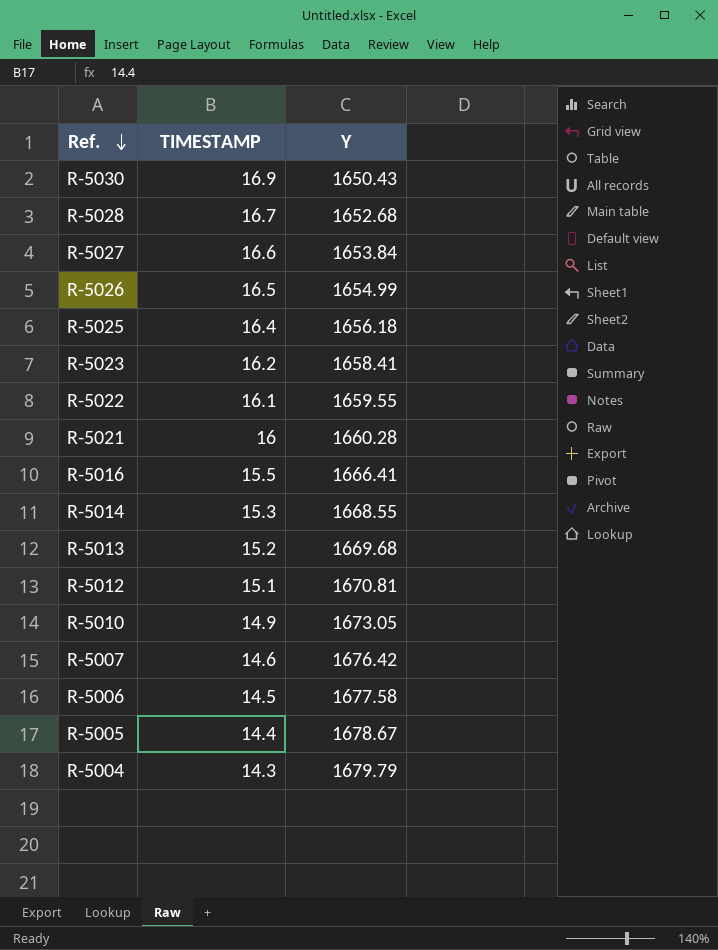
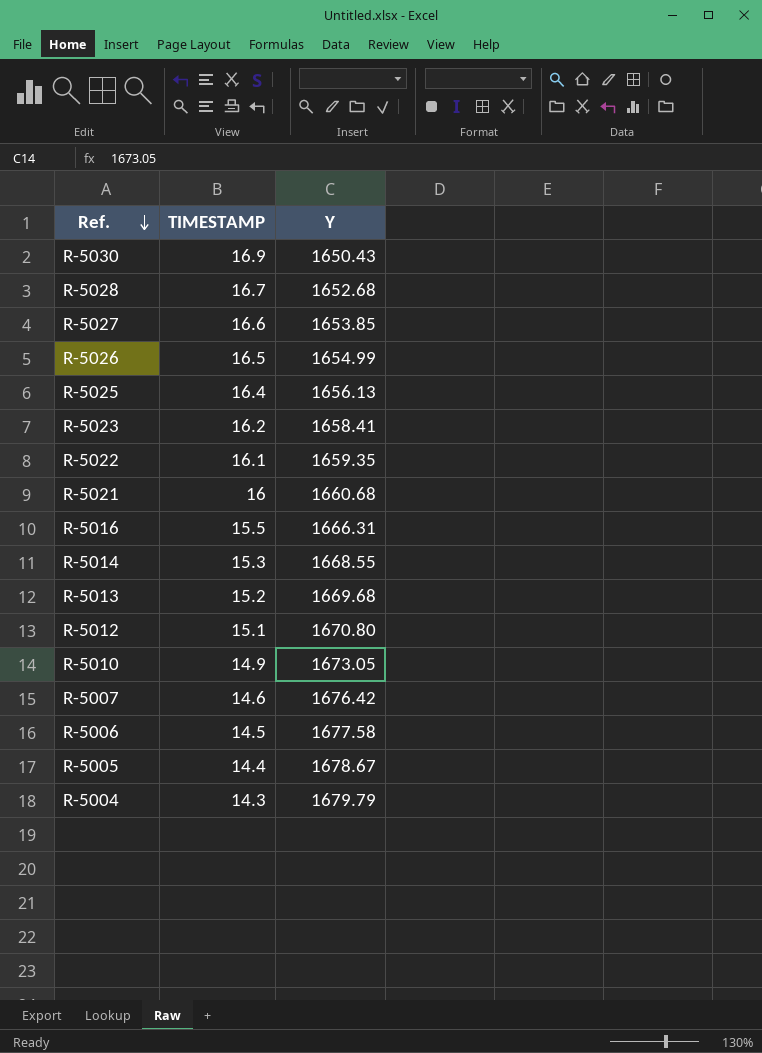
R-5027 | Y: 1653.84 -> 1653.85
R-5025 | Y: 1656.18 -> 1656.13
R-5022 | Y: 1659.55 -> 1659.35
R-5021 | Y: 1660.28 -> 1660.68
R-5016 | Y: 1666.41 -> 1666.31
R-5012 | Y: 1670.81 -> 1670.80

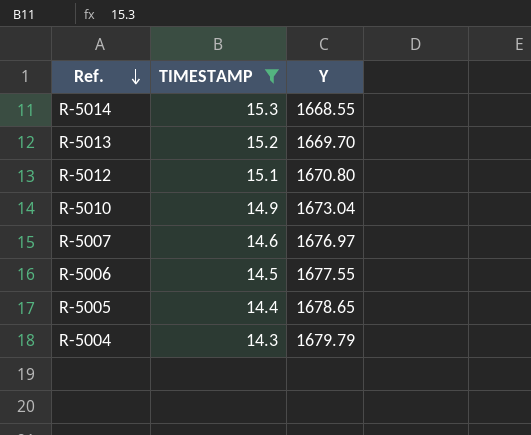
filter: none -> TIMESTAMP <= 15.3
R-5013 | Y: 1669.68 -> 1669.70
R-5010 | Y: 1673.05 -> 1673.04
R-5007 | Y: 1676.42 -> 1676.97
R-5006 | Y: 1677.58 -> 1677.55
R-5005 | Y: 1678.67 -> 1678.65

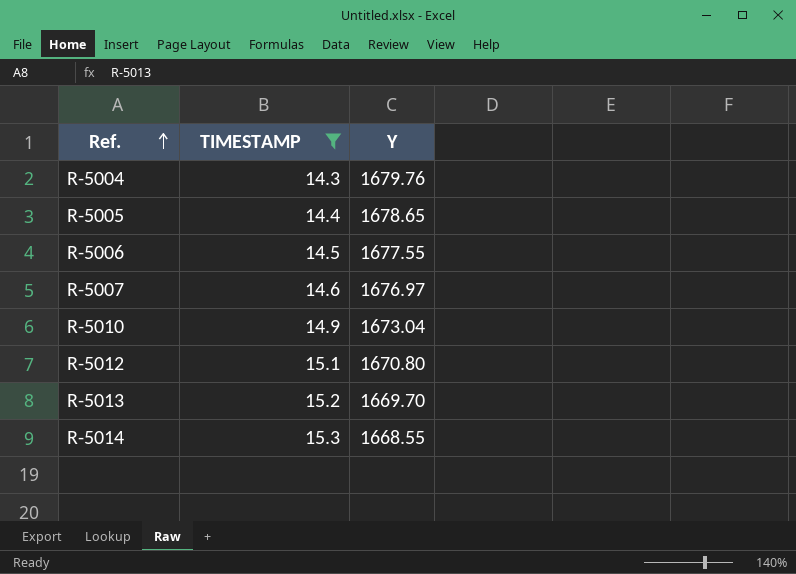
row order: Ref. descending -> Ref. ascending
R-5004 | Y: 1679.79 -> 1679.76

